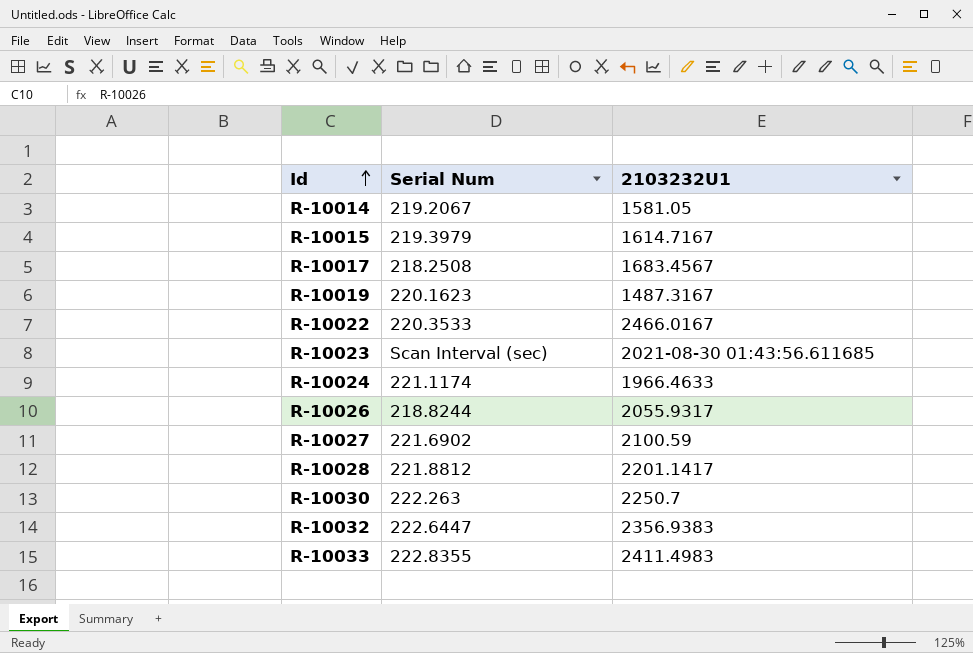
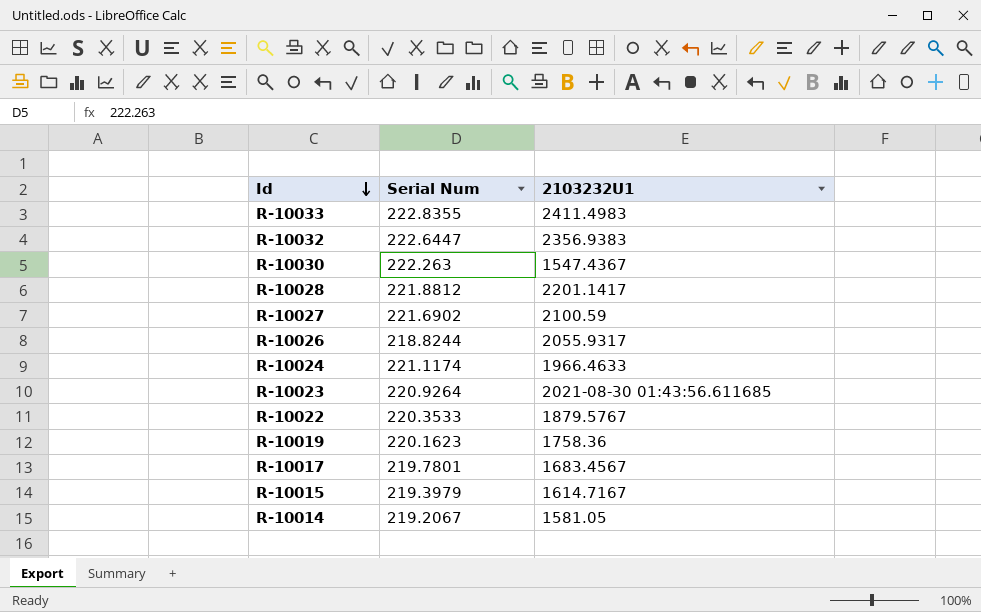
row order: Id ascending -> Id descending
R-10030 | 2103232U1: 2250.7 -> 1547.4367
R-10023 | Serial Num: Scan Interval (sec) -> 220.9264
R-10022 | 2103232U1: 2466.0167 -> 1879.5767
R-10019 | 2103232U1: 1487.3167 -> 1758.36
R-10017 | Serial Num: 218.2508 -> 219.7801

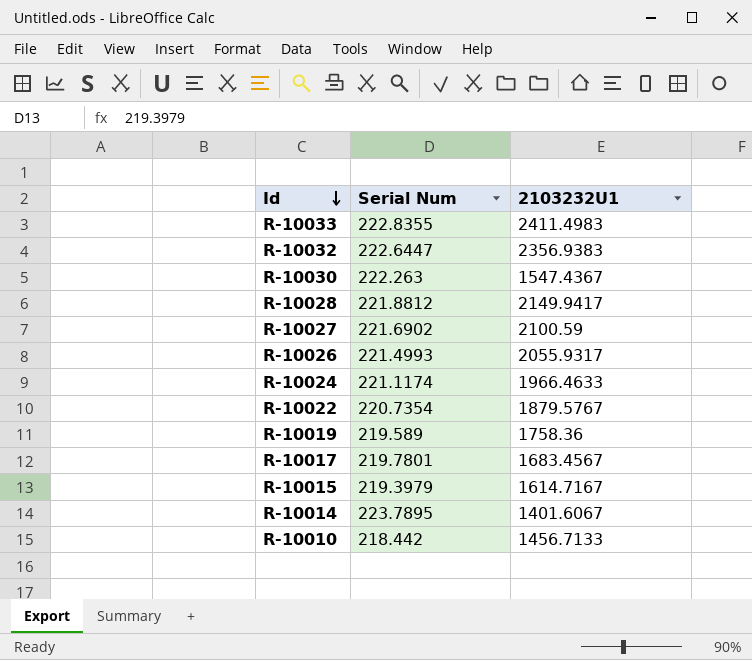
row R-10023: 220.9264 | 2021-08-30 01:43:56.611685 -> none
R-10028 | 2103232U1: 2201.1417 -> 2149.9417
R-10026 | Serial Num: 218.8244 -> 221.4993
R-10022 | Serial Num: 220.3533 -> 220.7354
R-10019 | Serial Num: 220.1623 -> 219.589
R-10014 | Serial Num: 219.2067 -> 223.7895
R-10014 | 2103232U1: 1581.05 -> 1401.6067
row R-10010: none -> 218.442 | 1456.7133

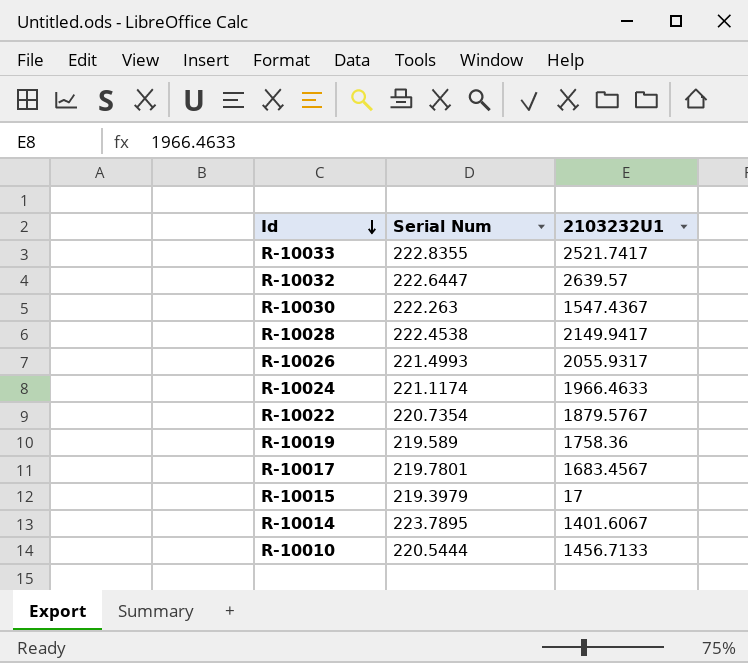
row R-10027: 221.6902 | 2100.59 -> none
R-10033 | 2103232U1: 2411.4983 -> 2521.7417
R-10032 | 2103232U1: 2356.9383 -> 2639.57
R-10028 | Serial Num: 221.8812 -> 222.4538
R-10015 | 2103232U1: 1614.7167 -> 17
R-10010 | Serial Num: 218.442 -> 220.5444

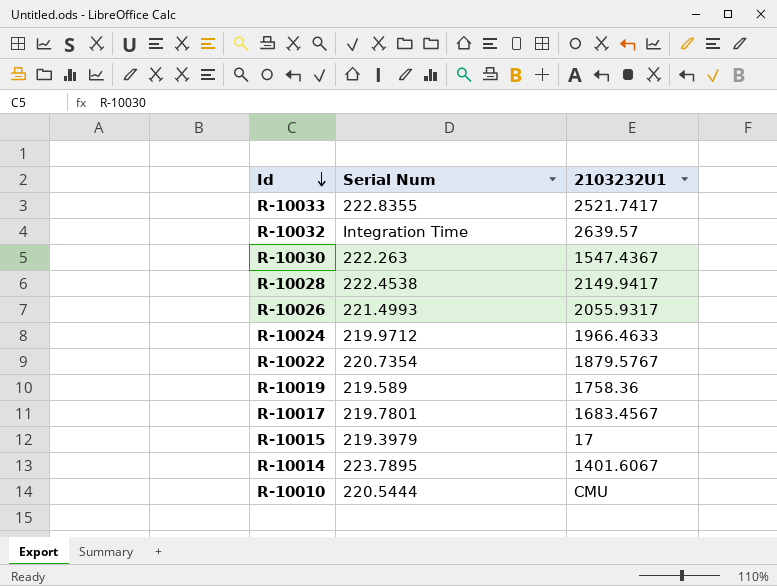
R-10032 | Serial Num: 222.6447 -> Integration Time
R-10024 | Serial Num: 221.1174 -> 219.9712
R-10010 | 2103232U1: 1456.7133 -> CMU

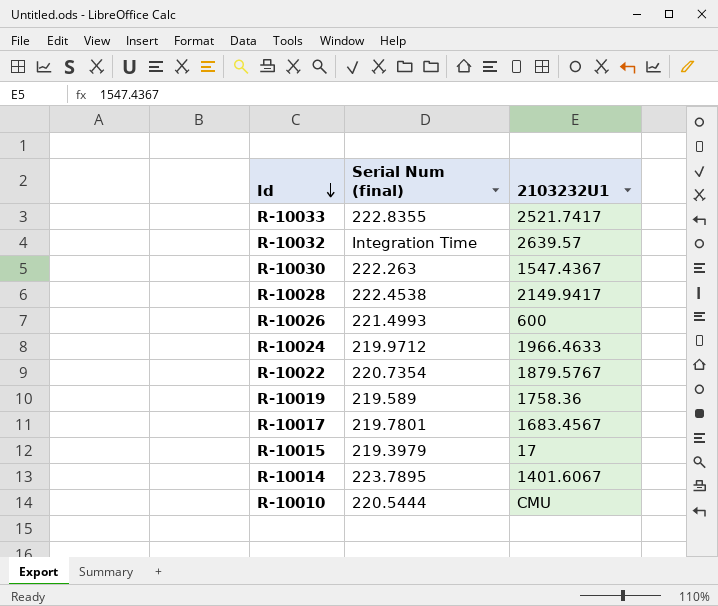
column name: Serial Num -> Serial Num (final)
R-10026 | 2103232U1: 2055.9317 -> 600

